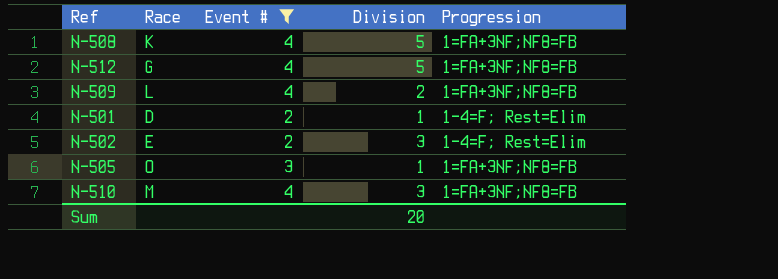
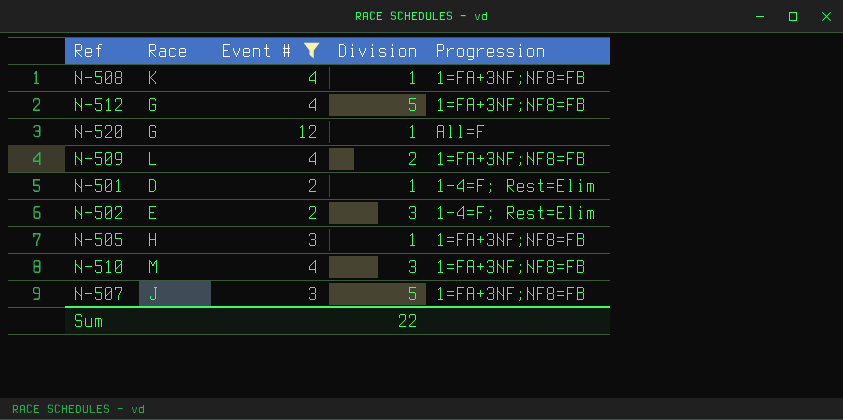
N-508 | Division: 5 -> 1
row N-520: none -> G | 12 | 1 | All=F
N-505 | Race: O -> H
row N-507: none -> J | 3 | 5 | 1=FA+3NF;NF8=FB
Sum | Division: 20 -> 22

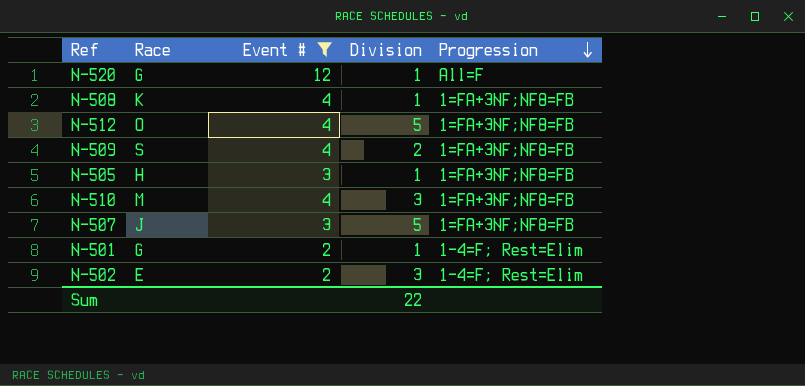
row order: none -> Progression descending
N-512 | Race: G -> O
N-509 | Race: L -> S
N-501 | Race: D -> G

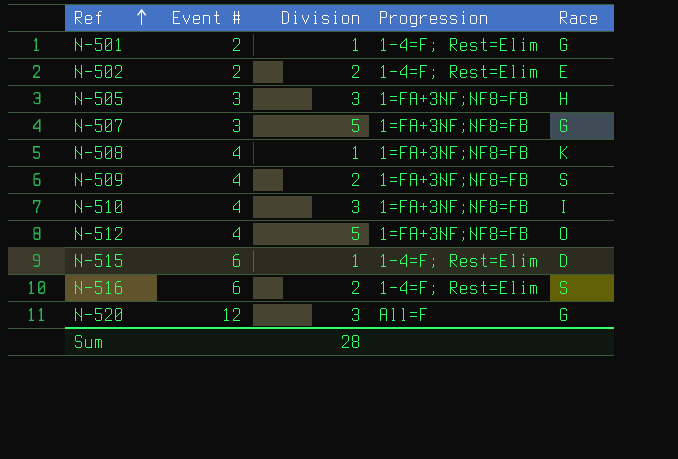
filter: Event # != 6 -> none
row order: Progression descending -> Ref ascending
column Race | position: 2 -> 5
N-502 | Division: 3 -> 2
N-505 | Division: 1 -> 3
N-507 | Race: J -> G
N-510 | Race: M -> I
N-520 | Division: 1 -> 3
Sum | Division: 22 -> 28

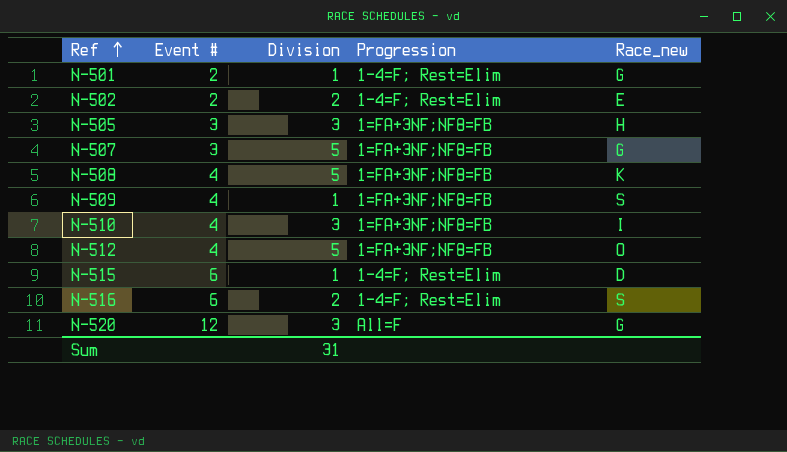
column name: Race -> Race_new
N-508 | Division: 1 -> 5
N-509 | Division: 2 -> 1
Sum | Division: 28 -> 31

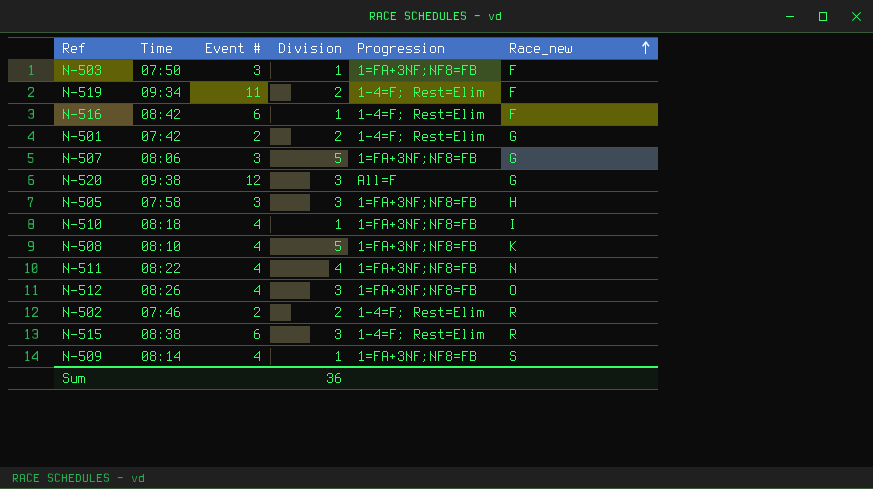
row order: Ref ascending -> Race_new ascending
column Time | position: none -> 2
row N-503: none -> 07:50 | 3 | 1 | 1=FA+3NF;NF8=FB | F
row N-519: none -> 09:34 | 11 | 2 | 1-4=F; Rest=Elim | F
N-516 | Division: 2 -> 1
N-516 | Race_new: S -> F
N-501 | Division: 1 -> 2
N-510 | Division: 3 -> 1
row N-511: none -> 08:22 | 4 | 4 | 1=FA+3NF;NF8=FB | N
N-512 | Division: 5 -> 3
N-502 | Race_new: E -> R
N-515 | Division: 1 -> 3
N-515 | Race_new: D -> R
Sum | Division: 31 -> 36

